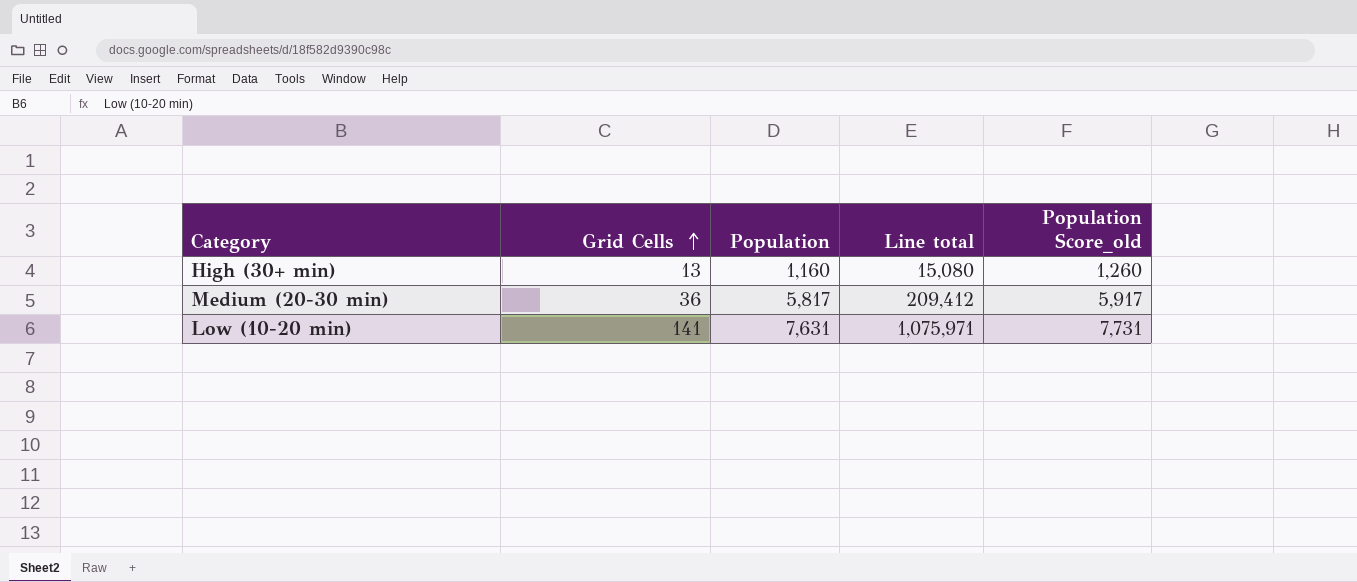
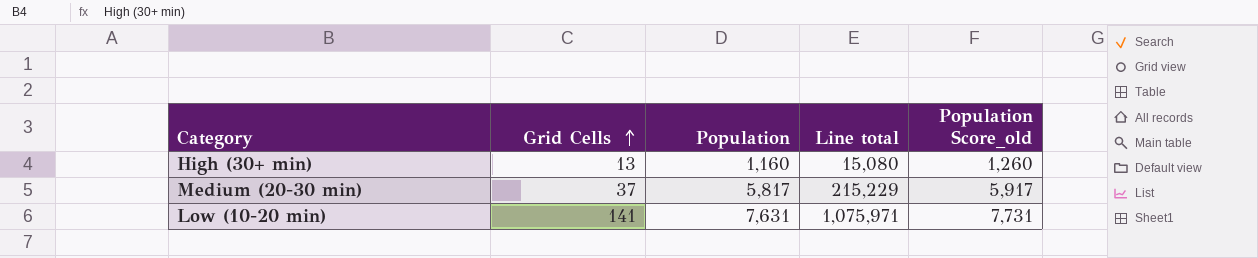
Medium (20-30 min) | Grid Cells: 36 -> 37
Medium (20-30 min) | Line total: 209,412 -> 215,229

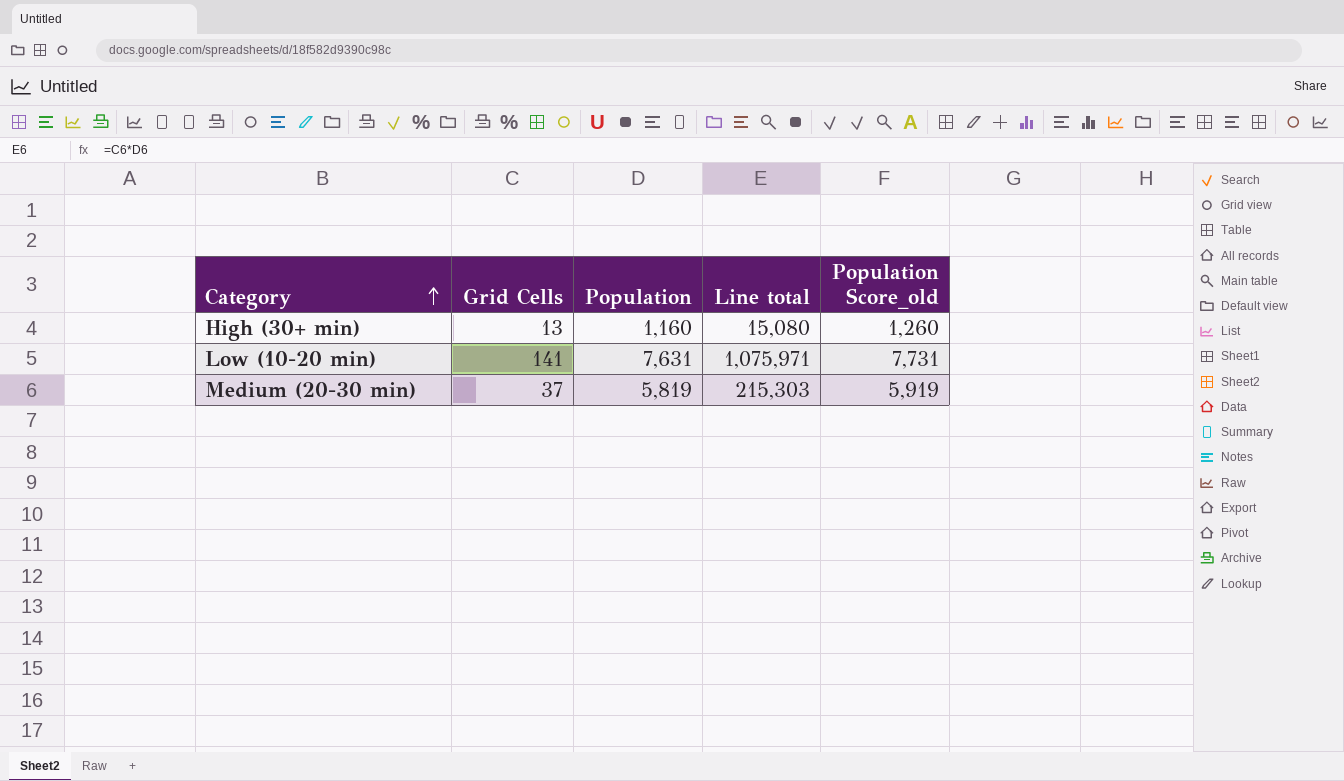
row order: Grid Cells ascending -> Category ascending
Medium (20-30 min) | Population: 5,817 -> 5,819
Medium (20-30 min) | Line total: 215,229 -> 215,303
Medium (20-30 min) | Population Score_old: 5,917 -> 5,919

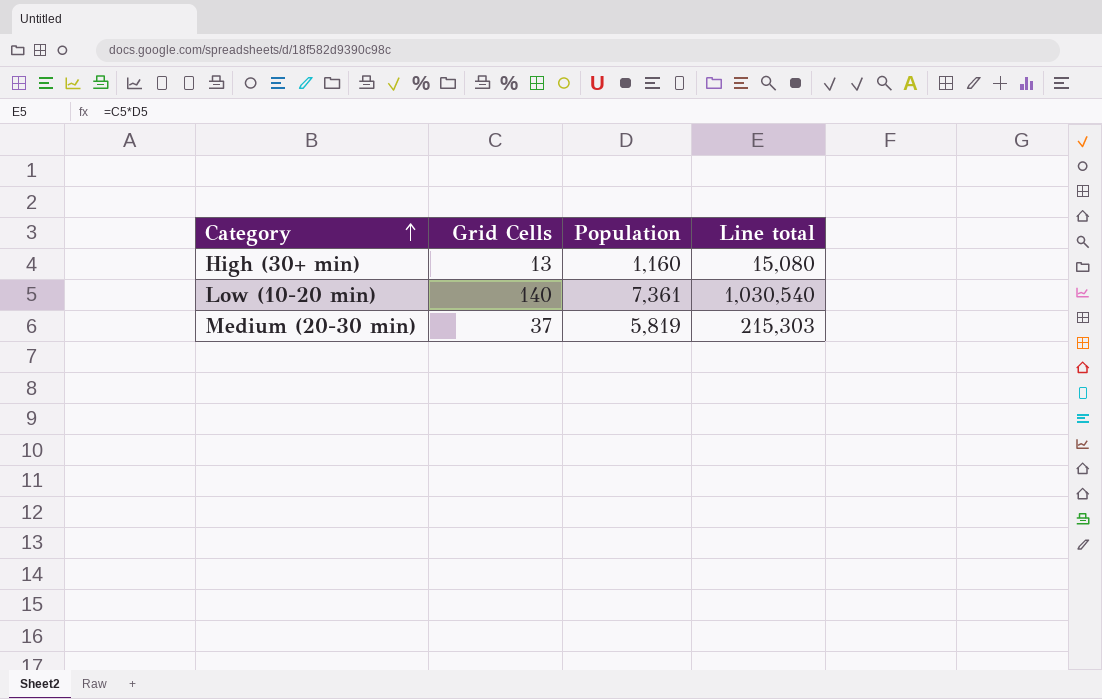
column Population Score_old | formula: [Population] + 100 -> none
Low (10-20 min) | Grid Cells: 141 -> 140
Low (10-20 min) | Population: 7,631 -> 7,361
Low (10-20 min) | Line total: 1,075,971 -> 1,030,540

